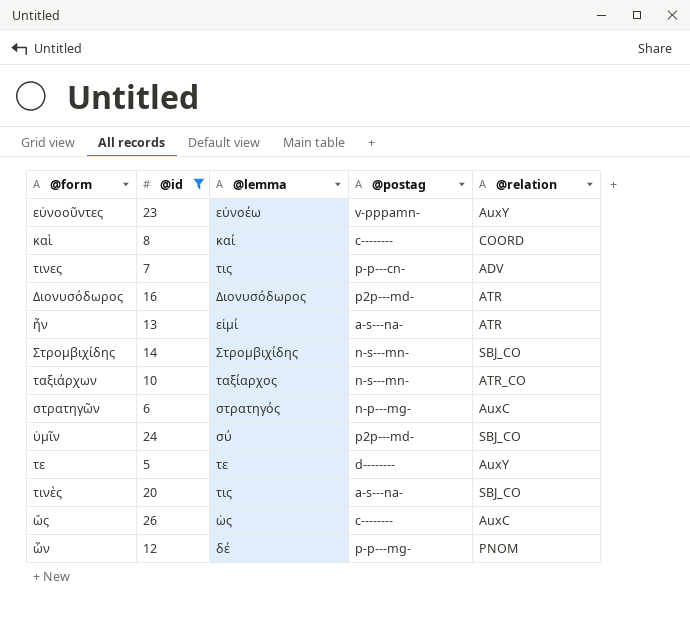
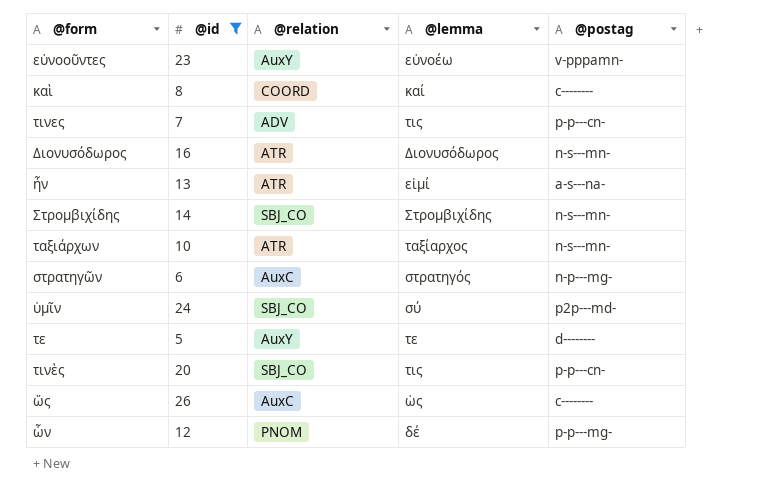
column @relation | position: 5 -> 3
Διονυσόδωρος | @postag: p2p---md- -> n-s---mn-
ταξιάρχων | @relation: ATR_CO -> ATR
τινὲς | @postag: a-s---na- -> p-p---cn-

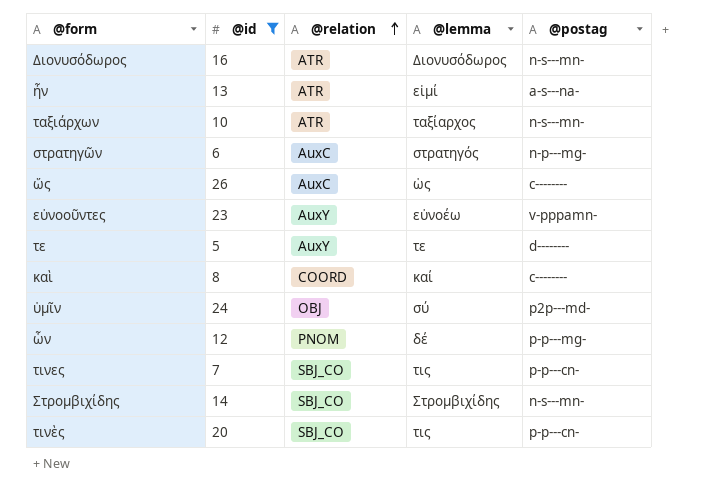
row order: none -> @relation ascending
ὑμῖν | @relation: SBJ_CO -> OBJ
τινες | @relation: ADV -> SBJ_CO

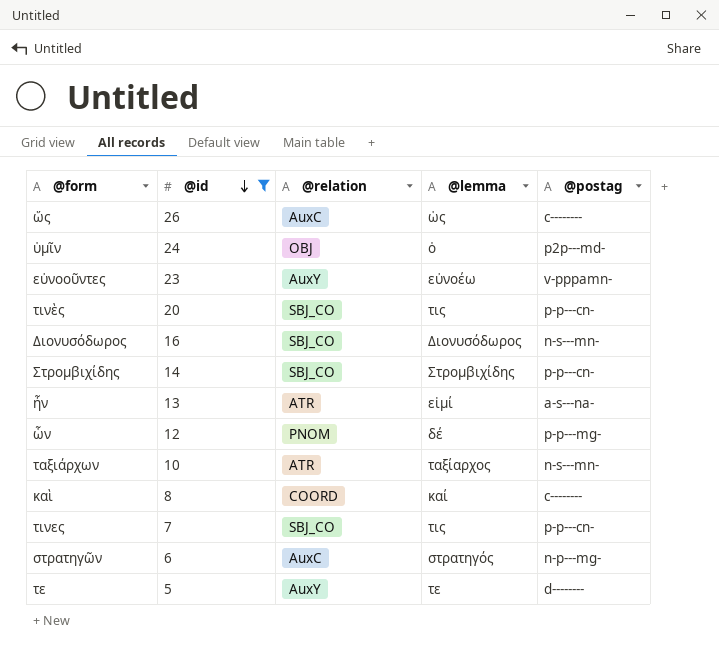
row order: @relation ascending -> @id descending
ὑμῖν | @lemma: σύ -> ὁ
Διονυσόδωρος | @relation: ATR -> SBJ_CO
Στρομβιχίδης | @postag: n-s---mn- -> p-p---cn-

